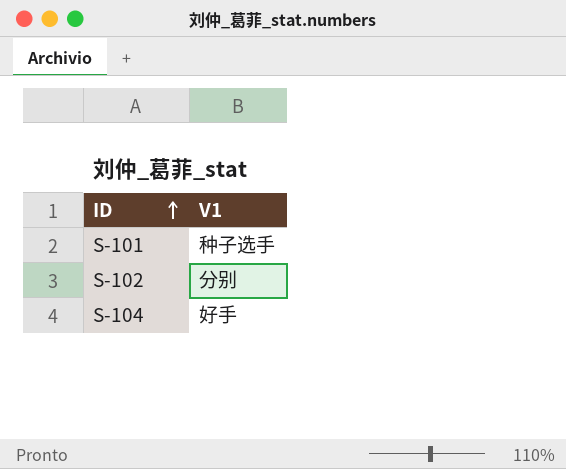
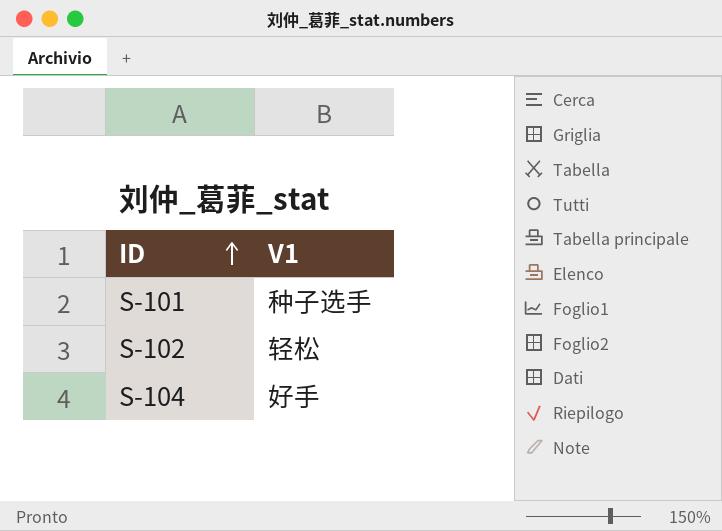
S-102 | V1: 分别 -> 轻松

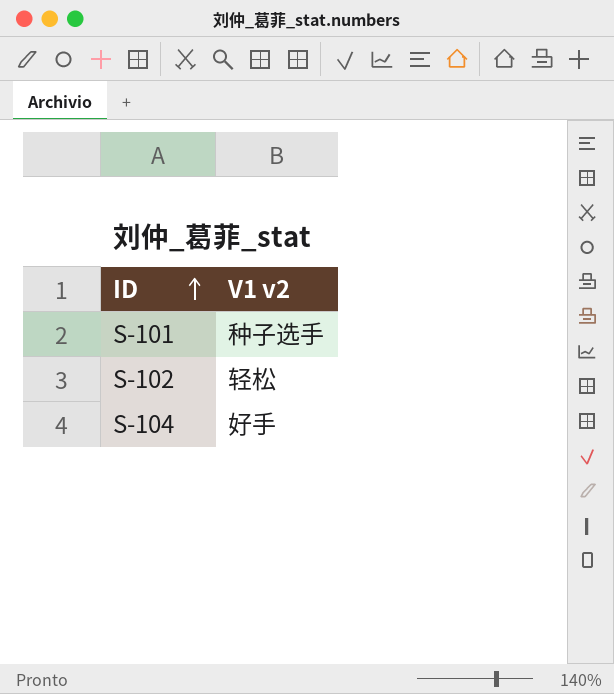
column name: V1 -> V1 v2

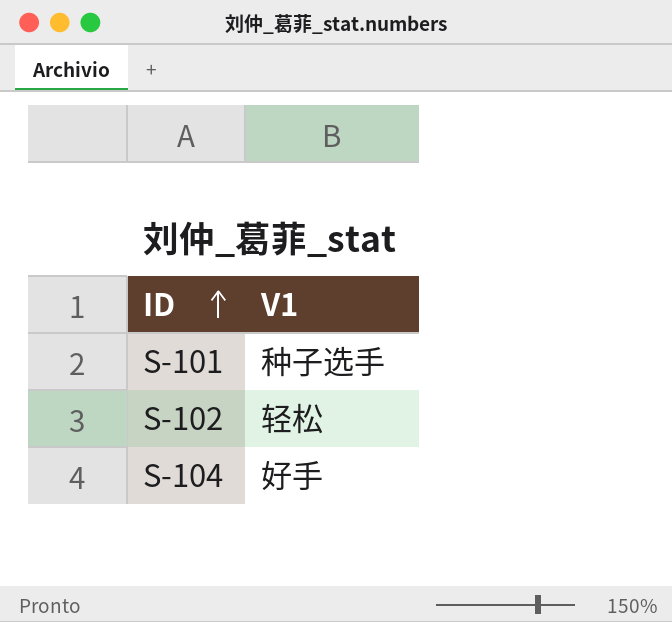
column name: V1 v2 -> V1

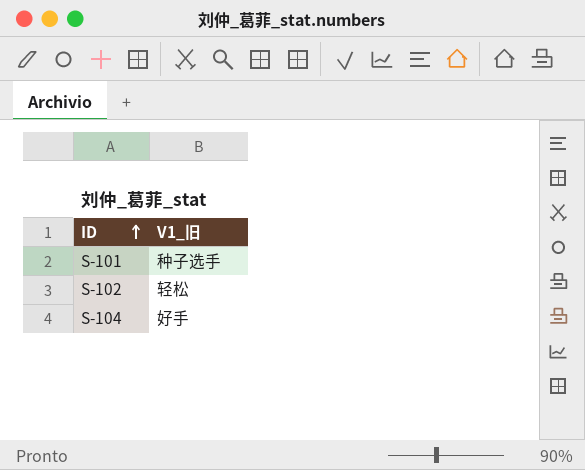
column name: V1 -> V1_旧

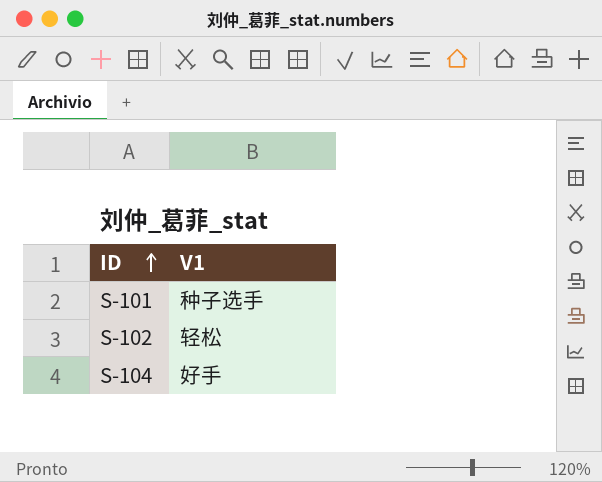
column name: V1_旧 -> V1

